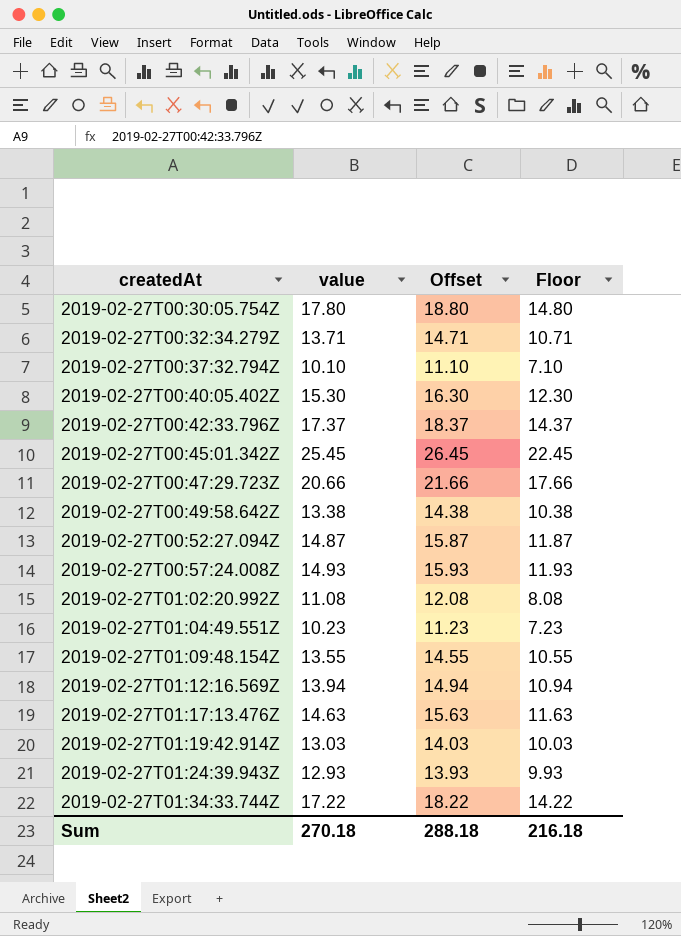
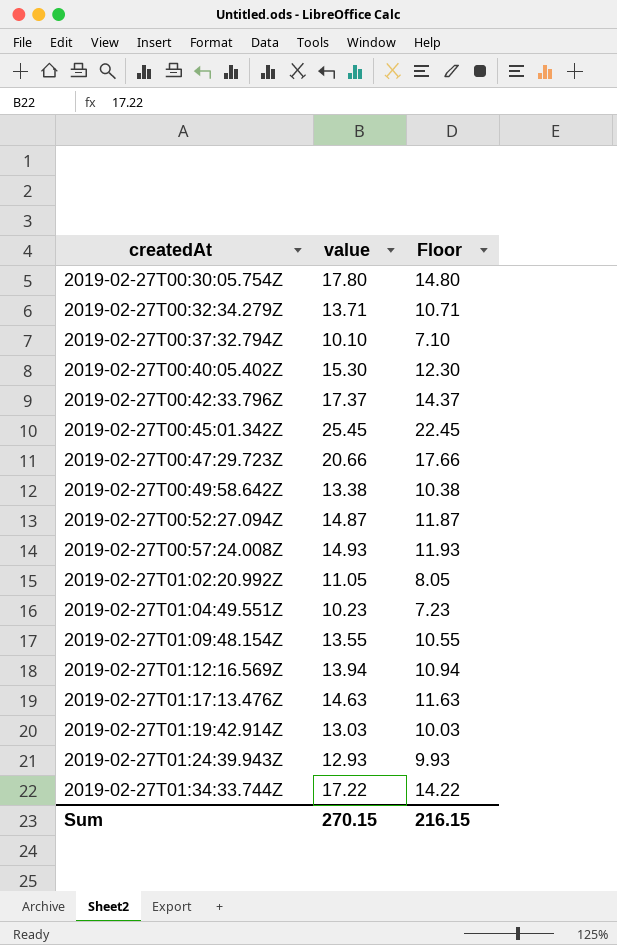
column Offset | formula: [value] + 1 -> none
2019-02-27T01:02:20.992Z | value: 11.08 -> 11.05
2019-02-27T01:02:20.992Z | Floor: 8.08 -> 8.05
Sum | value: 270.18 -> 270.15
Sum | Floor: 216.18 -> 216.15

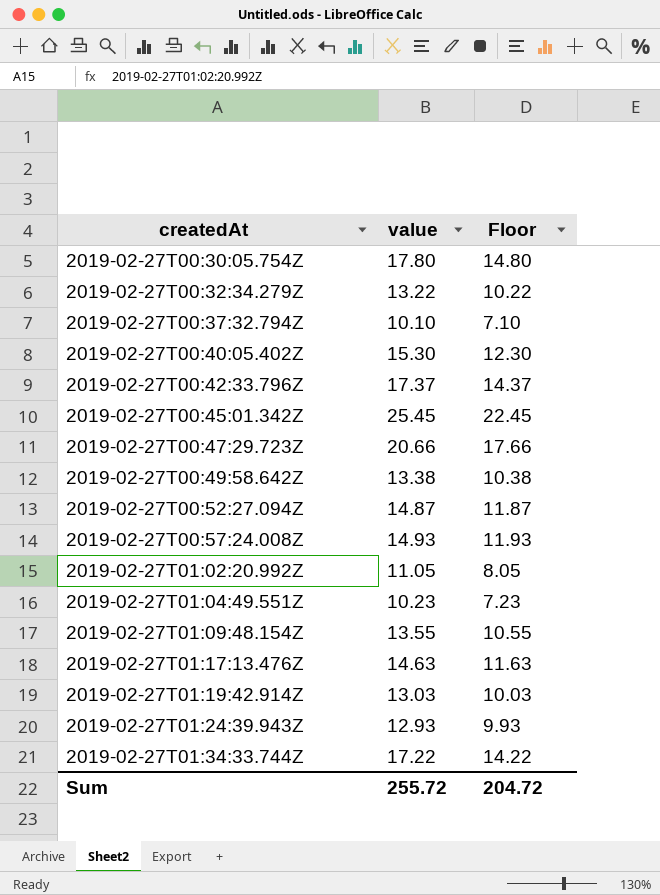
row 2019-02-27T01:12:16.569Z: 13.94 | 10.94 -> none
2019-02-27T00:32:34.279Z | value: 13.71 -> 13.22
2019-02-27T00:32:34.279Z | Floor: 10.71 -> 10.22
Sum | value: 270.15 -> 255.72
Sum | Floor: 216.15 -> 204.72

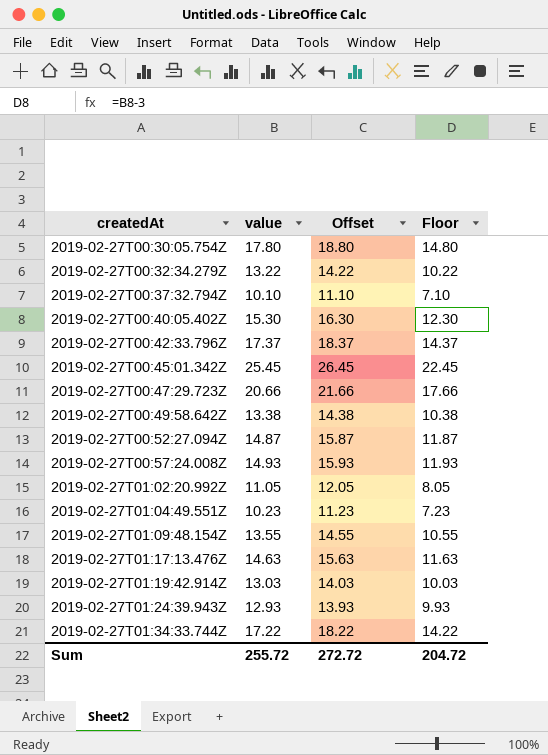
column Offset | formula: none -> [value] + 1

